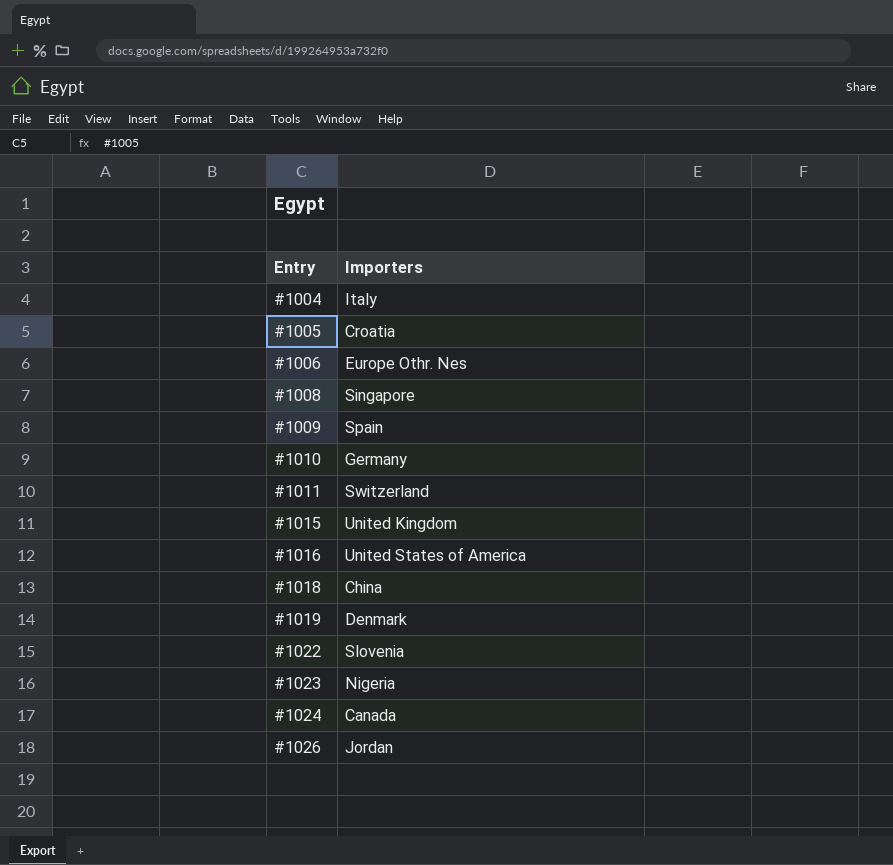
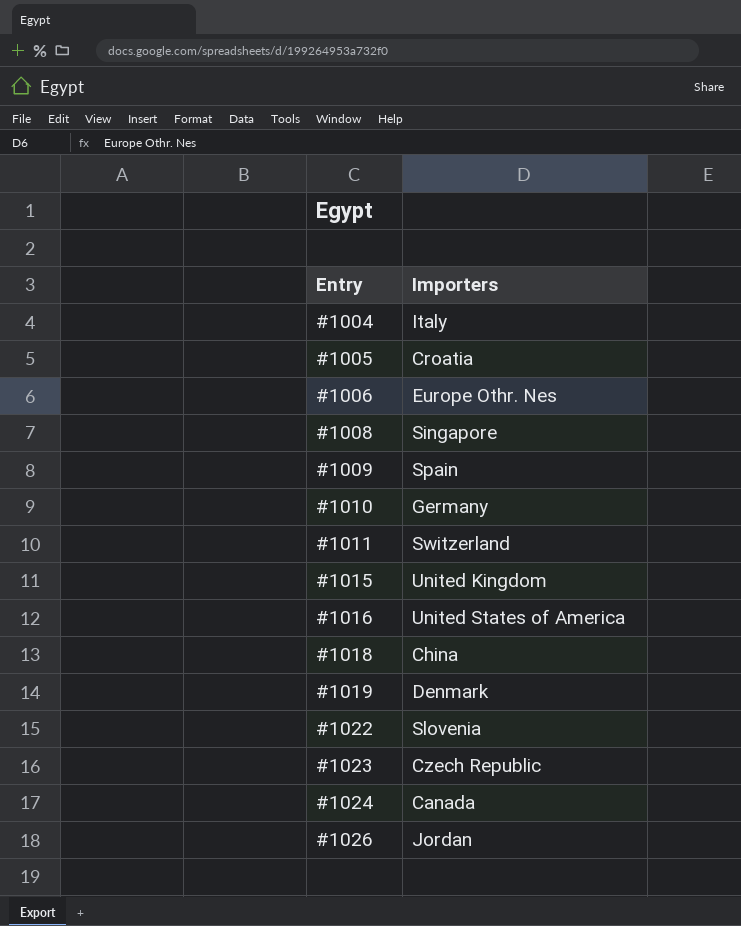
#1023 | Importers: Nigeria -> Czech Republic

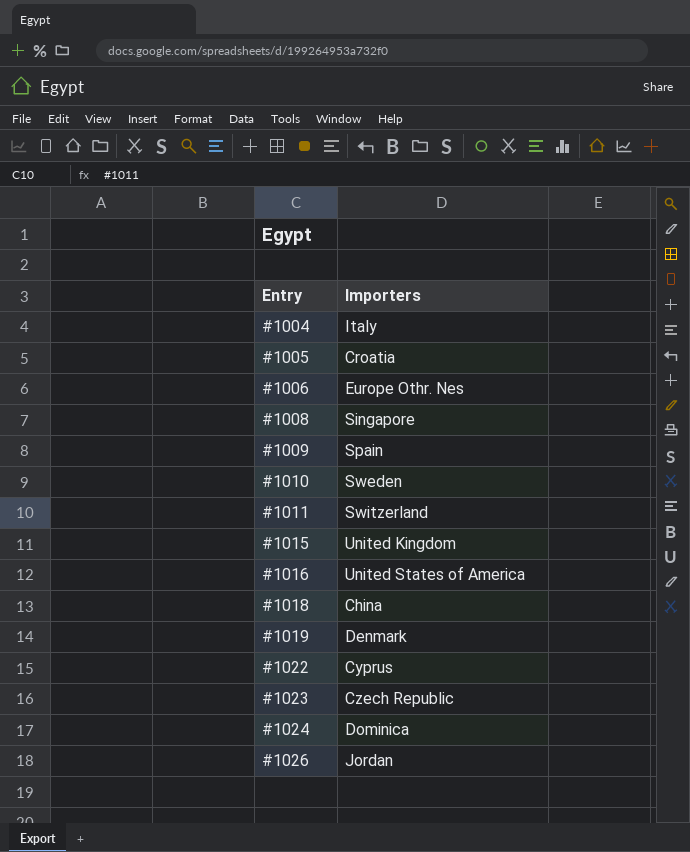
#1010 | Importers: Germany -> Sweden
#1022 | Importers: Slovenia -> Cyprus
#1024 | Importers: Canada -> Dominica

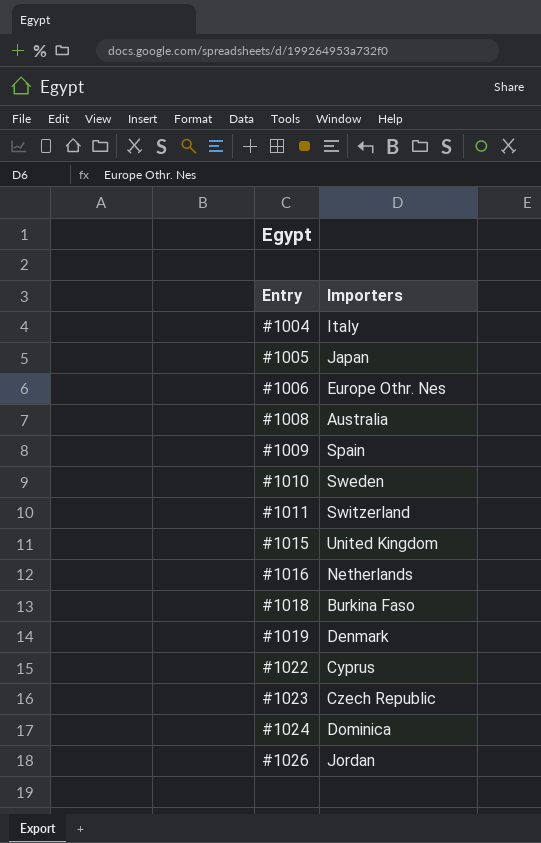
#1005 | Importers: Croatia -> Japan
#1008 | Importers: Singapore -> Australia
#1016 | Importers: United States of America -> Netherlands
#1018 | Importers: China -> Burkina Faso

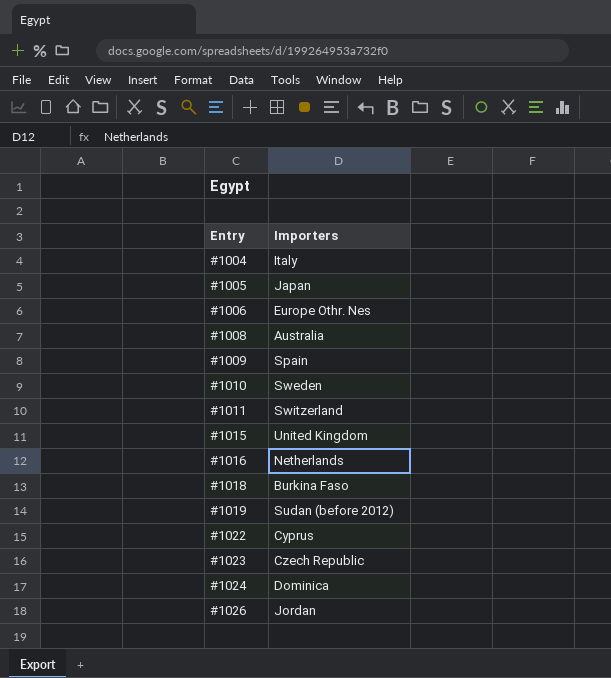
#1019 | Importers: Denmark -> Sudan (before 2012)

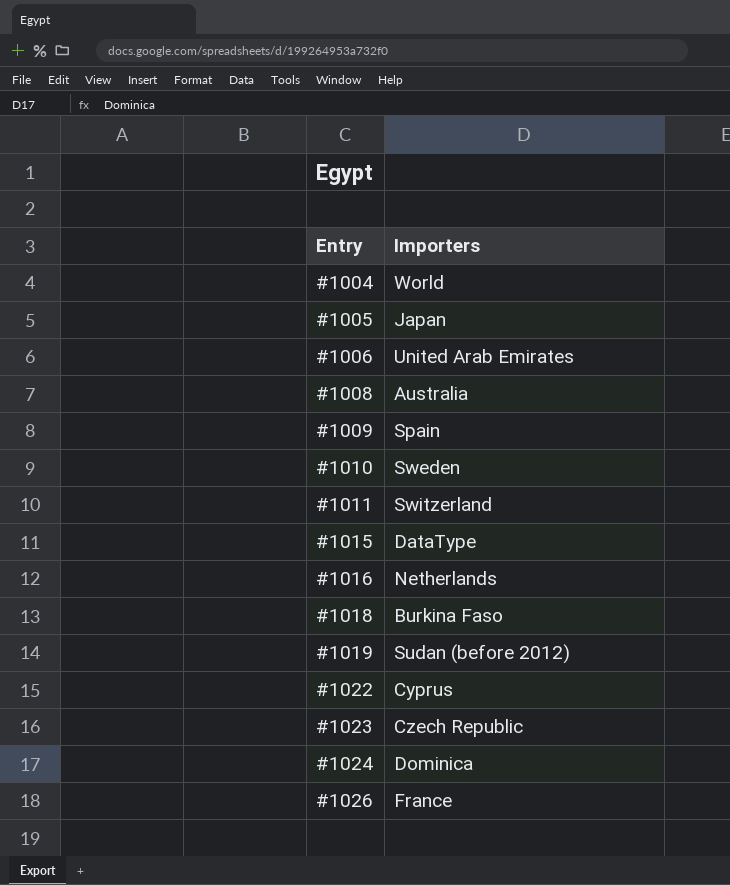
#1004 | Importers: Italy -> World
#1006 | Importers: Europe Othr. Nes -> United Arab Emirates
#1015 | Importers: United Kingdom -> DataType
#1026 | Importers: Jordan -> France

